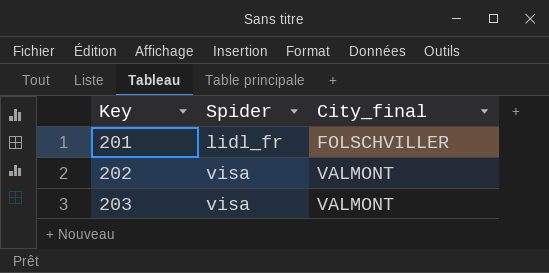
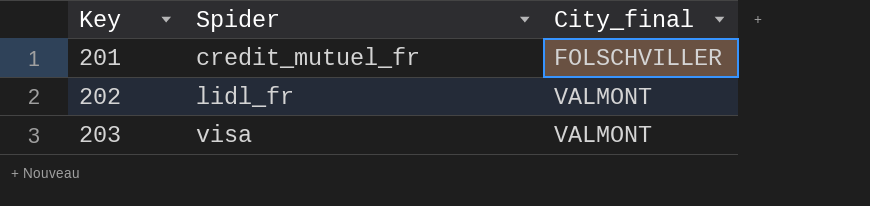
201 | Spider: lidl_fr -> credit_mutuel_fr
202 | Spider: visa -> lidl_fr

